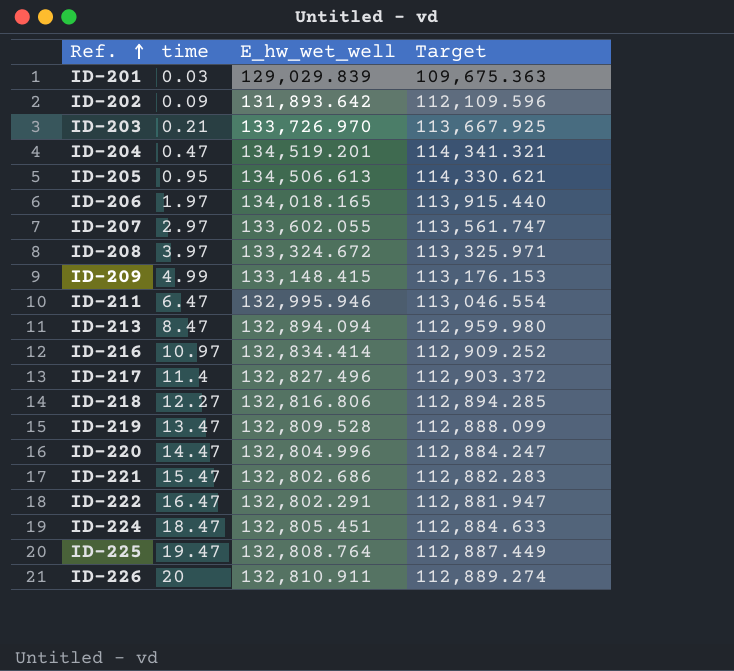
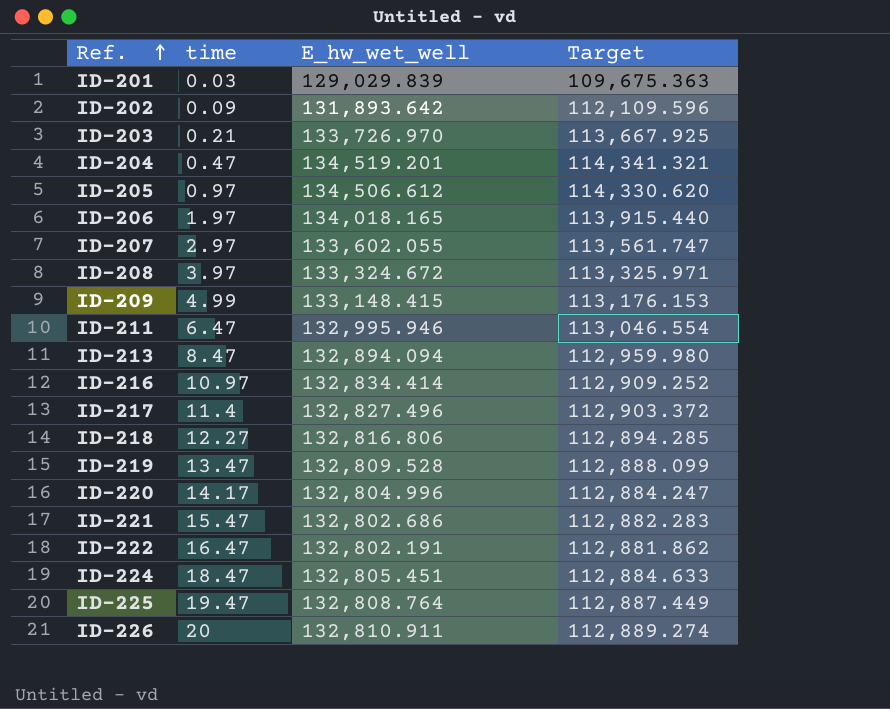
ID-205 | time: 0.95 -> 0.97
ID-205 | E_hw_wet_well: 134,506.613 -> 134,506.612
ID-205 | Target: 114,330.621 -> 114,330.620
ID-220 | time: 14.47 -> 14.17
ID-222 | E_hw_wet_well: 132,802.291 -> 132,802.191
ID-222 | Target: 112,881.947 -> 112,881.862

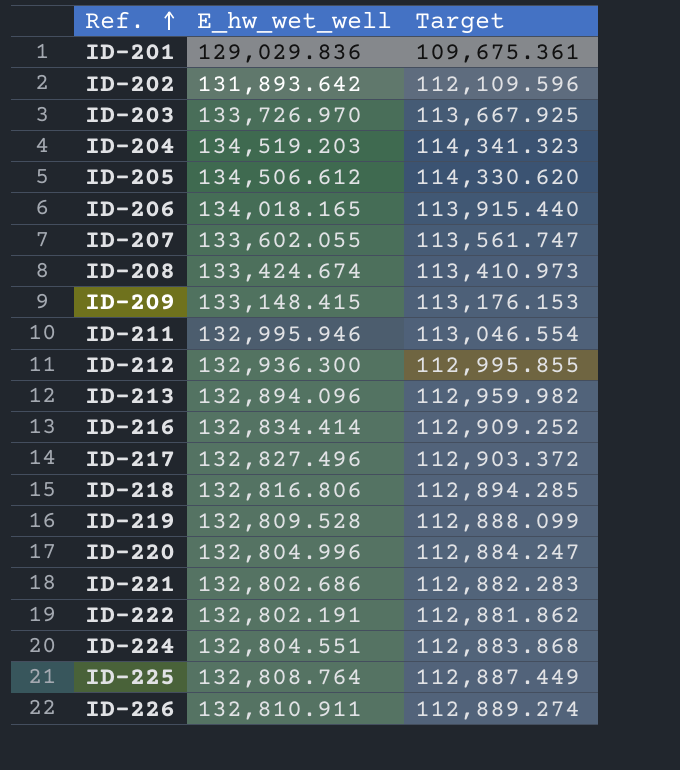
column time | position: 2 -> none
ID-201 | E_hw_wet_well: 129,029.839 -> 129,029.836
ID-201 | Target: 109,675.363 -> 109,675.361
ID-204 | E_hw_wet_well: 134,519.201 -> 134,519.203
ID-204 | Target: 114,341.321 -> 114,341.323
ID-208 | E_hw_wet_well: 133,324.672 -> 133,424.674
ID-208 | Target: 113,325.971 -> 113,410.973
row ID-212: none -> 132,936.300 | 112,995.855
ID-213 | E_hw_wet_well: 132,894.094 -> 132,894.096
ID-213 | Target: 112,959.980 -> 112,959.982
ID-224 | E_hw_wet_well: 132,805.451 -> 132,804.551
ID-224 | Target: 112,884.633 -> 112,883.868

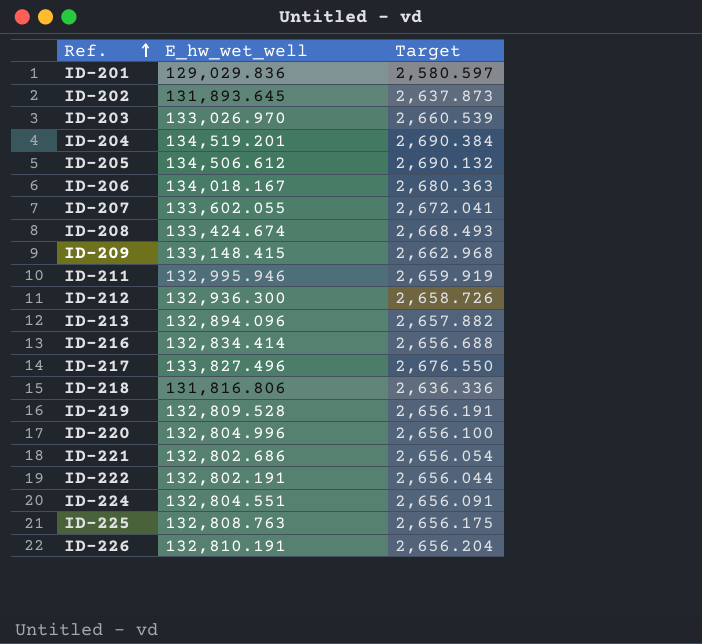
column Target | formula: [E_hw_wet_well] * 0.85 -> [E_hw_wet_well] * 0.02
ID-202 | E_hw_wet_well: 131,893.642 -> 131,893.645
ID-203 | E_hw_wet_well: 133,726.970 -> 133,026.970
ID-204 | E_hw_wet_well: 134,519.203 -> 134,519.201
ID-206 | E_hw_wet_well: 134,018.165 -> 134,018.167
ID-217 | E_hw_wet_well: 132,827.496 -> 133,827.496
ID-218 | E_hw_wet_well: 132,816.806 -> 131,816.806
ID-225 | E_hw_wet_well: 132,808.764 -> 132,808.763
ID-226 | E_hw_wet_well: 132,810.911 -> 132,810.191

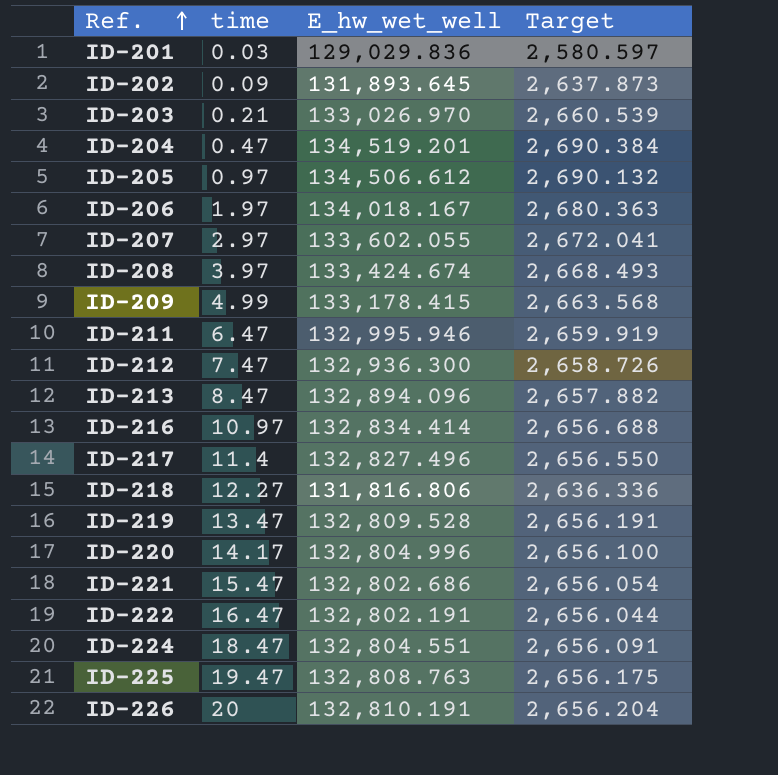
column time | position: none -> 2
ID-209 | E_hw_wet_well: 133,148.415 -> 133,178.415
ID-209 | Target: 2,662.968 -> 2,663.568
ID-217 | E_hw_wet_well: 133,827.496 -> 132,827.496
ID-217 | Target: 2,676.550 -> 2,656.550

